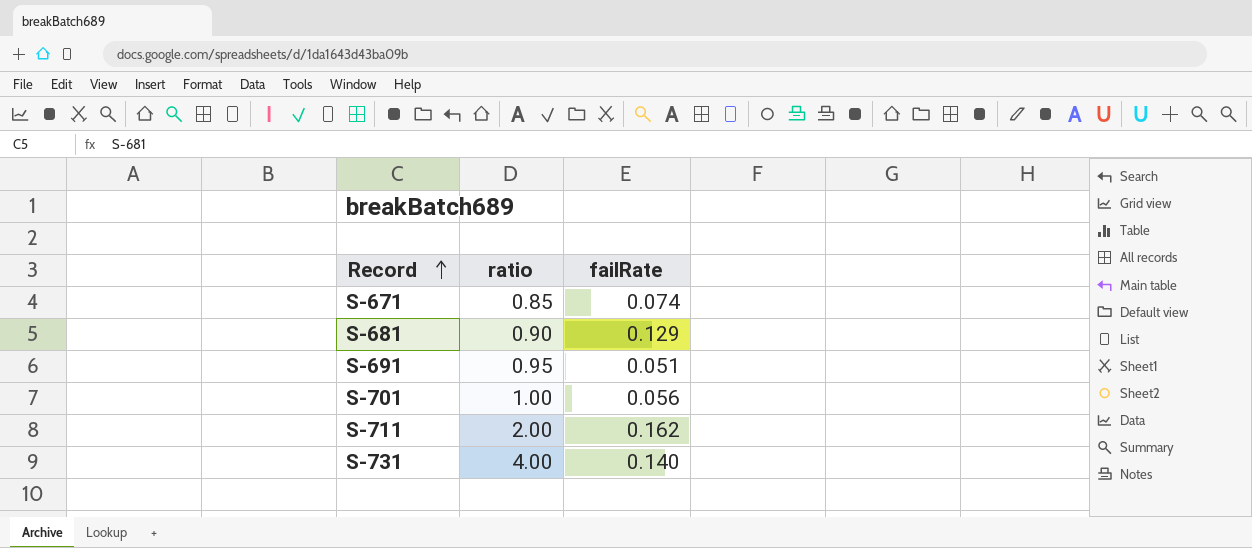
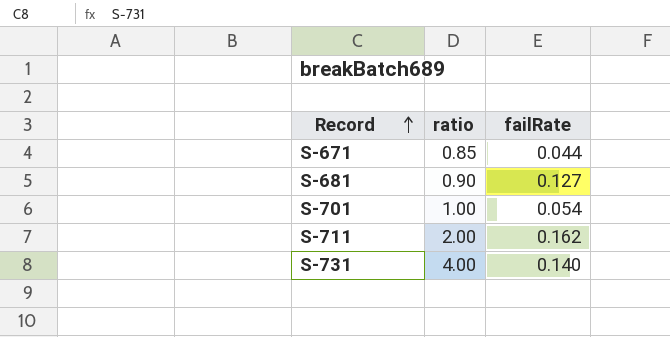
row S-691: 0.95 | 0.051 -> none
S-671 | failRate: 0.074 -> 0.044
S-681 | failRate: 0.129 -> 0.127
S-701 | failRate: 0.056 -> 0.054

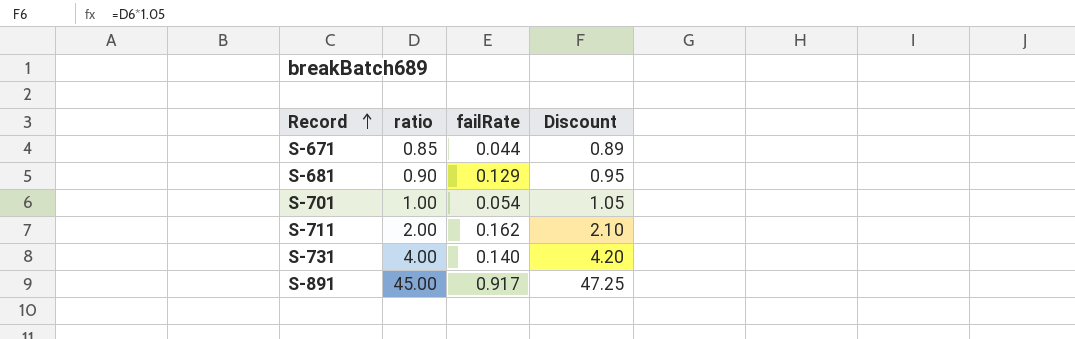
column Discount | formula: none -> [ratio] * 1.05
S-681 | failRate: 0.127 -> 0.129
row S-891: none -> 45.00 | 0.917 | 47.25

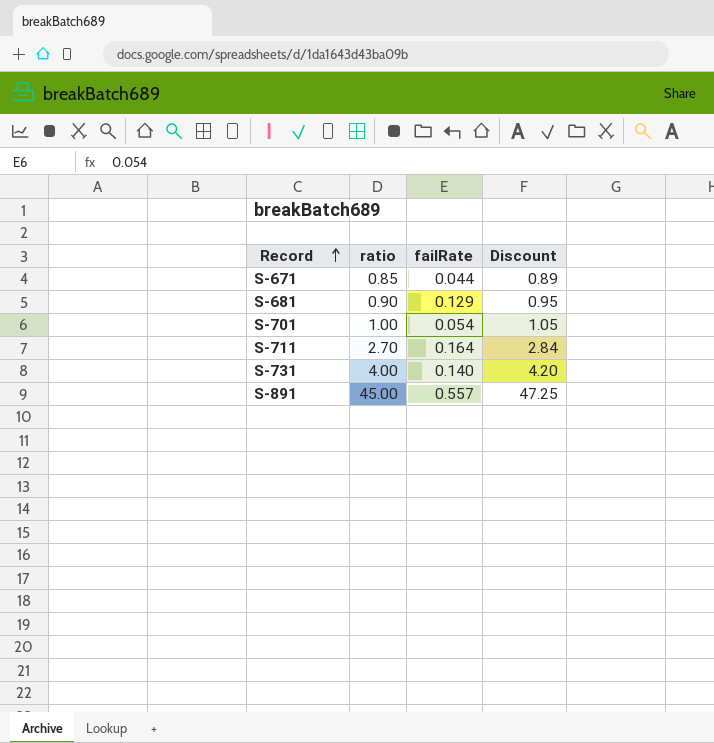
S-711 | ratio: 2.00 -> 2.70
S-711 | failRate: 0.162 -> 0.164
S-711 | Discount: 2.10 -> 2.84
S-891 | failRate: 0.917 -> 0.557

